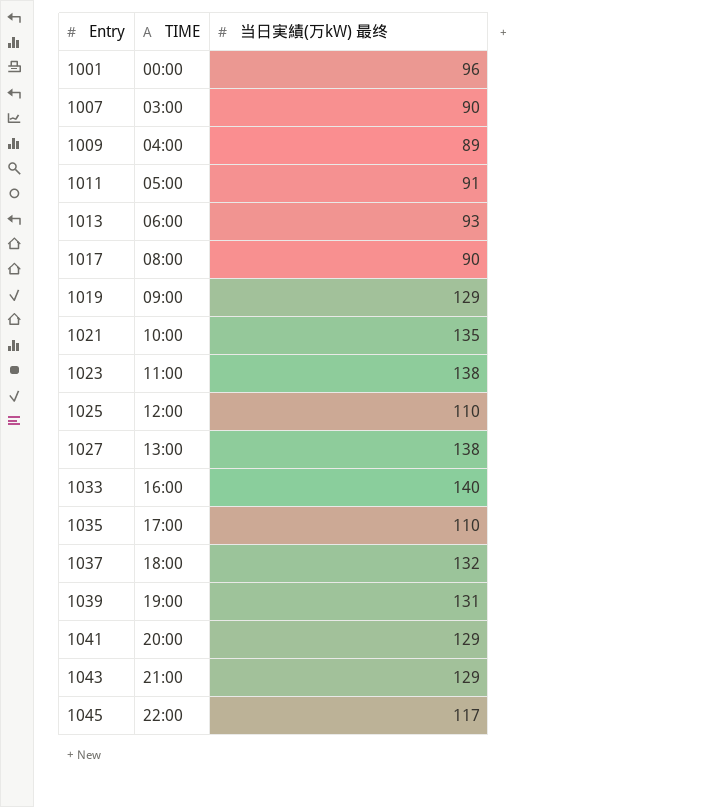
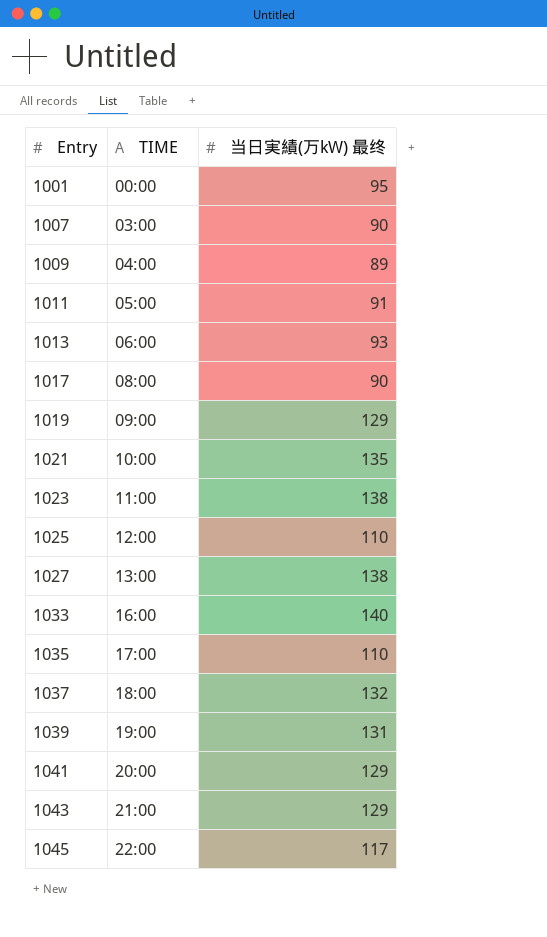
1001 | 当日実績(万kW) 最终: 96 -> 95

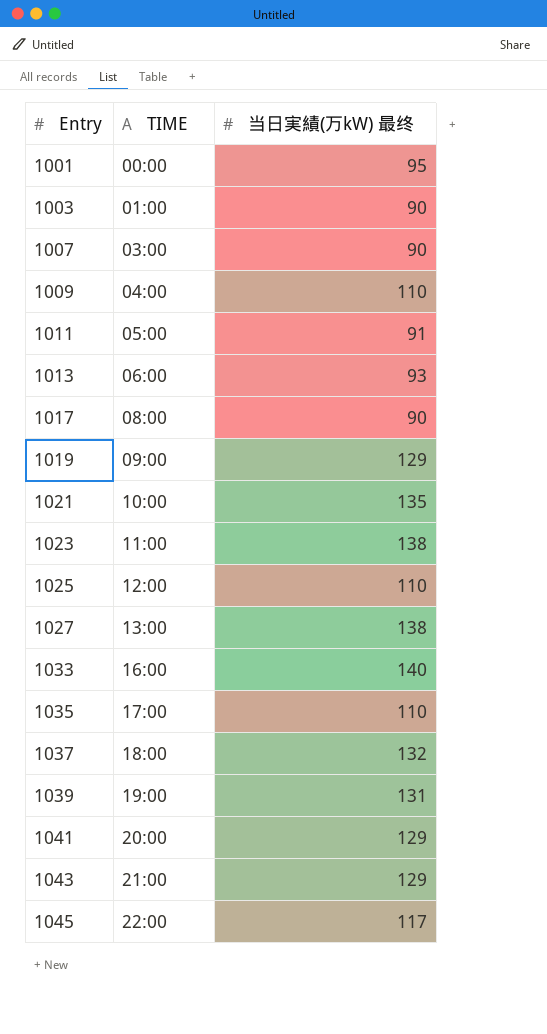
row 1003: none -> 01:00 | 90
1009 | 当日実績(万kW) 最终: 89 -> 110

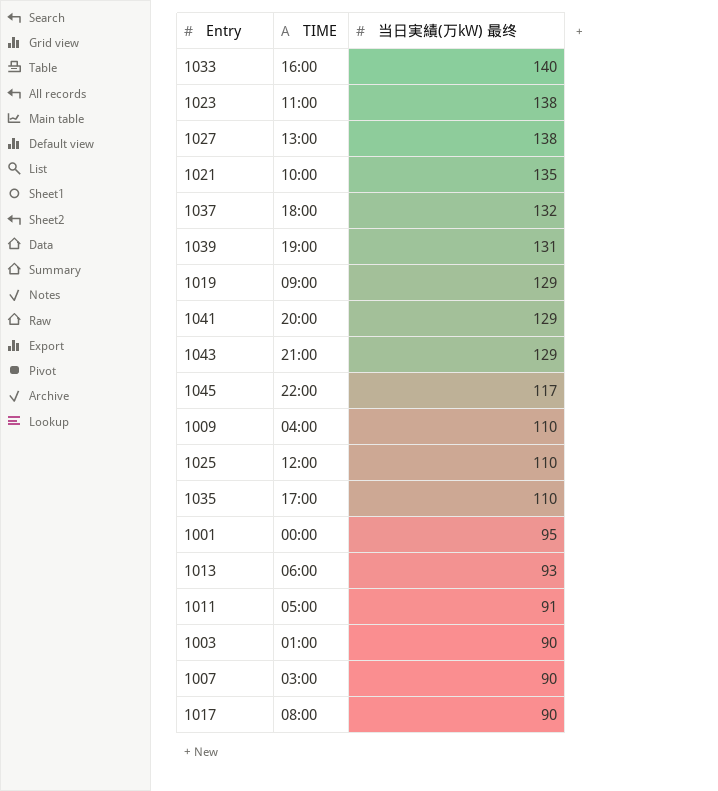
row order: Entry ascending -> 当日実績(万kW) 最终 descending

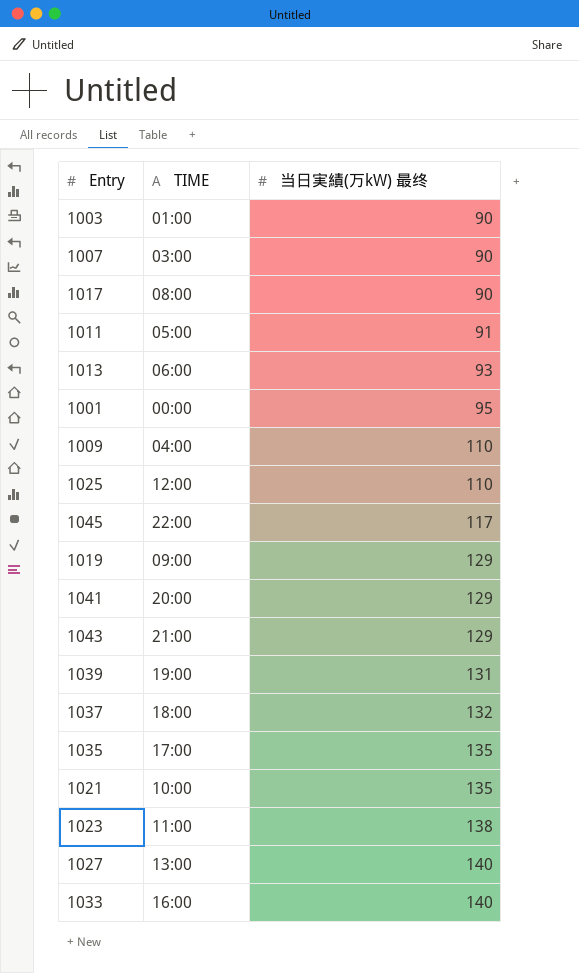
row order: 当日実績(万kW) 最终 descending -> 当日実績(万kW) 最终 ascending
1035 | 当日実績(万kW) 最终: 110 -> 135
1027 | 当日実績(万kW) 最终: 138 -> 140

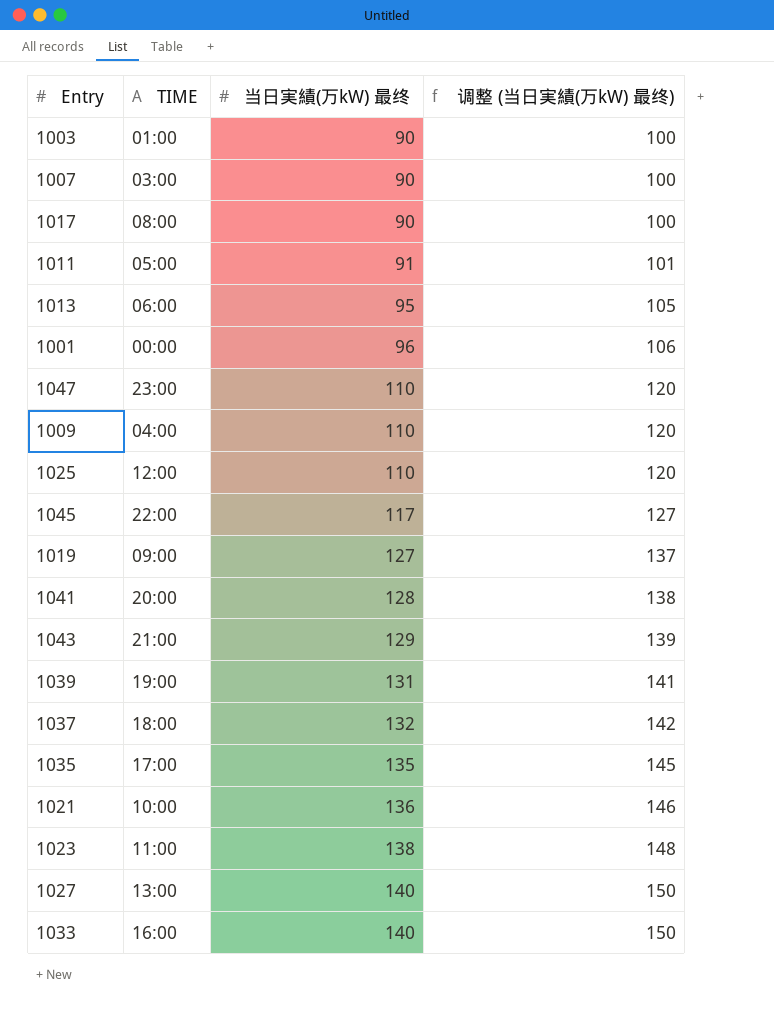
column 调整 (当日実績(万kW) 最终) | formula: none -> [当日実績(万kW) 最终] + 10
1013 | 当日実績(万kW) 最终: 93 -> 95
1001 | 当日実績(万kW) 最终: 95 -> 96
row 1047: none -> 23:00 | 110 | 120
1019 | 当日実績(万kW) 最终: 129 -> 127
1041 | 当日実績(万kW) 最终: 129 -> 128
1021 | 当日実績(万kW) 最终: 135 -> 136

